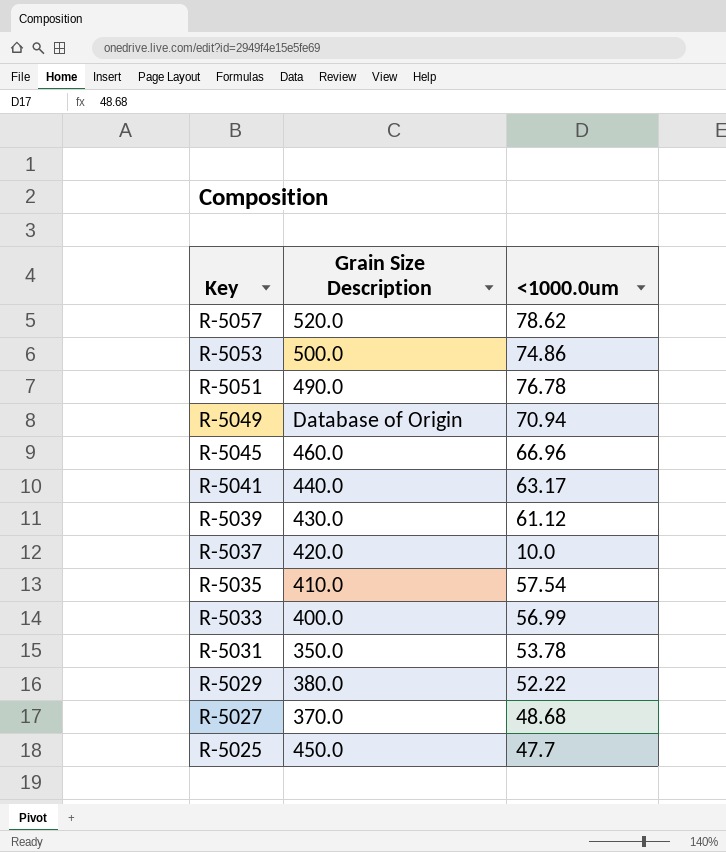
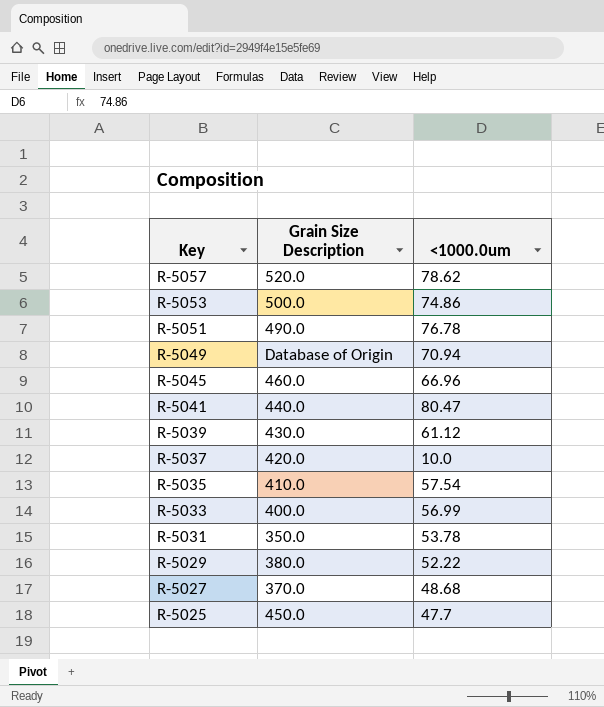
R-5041 | <1000.0um: 63.17 -> 80.47

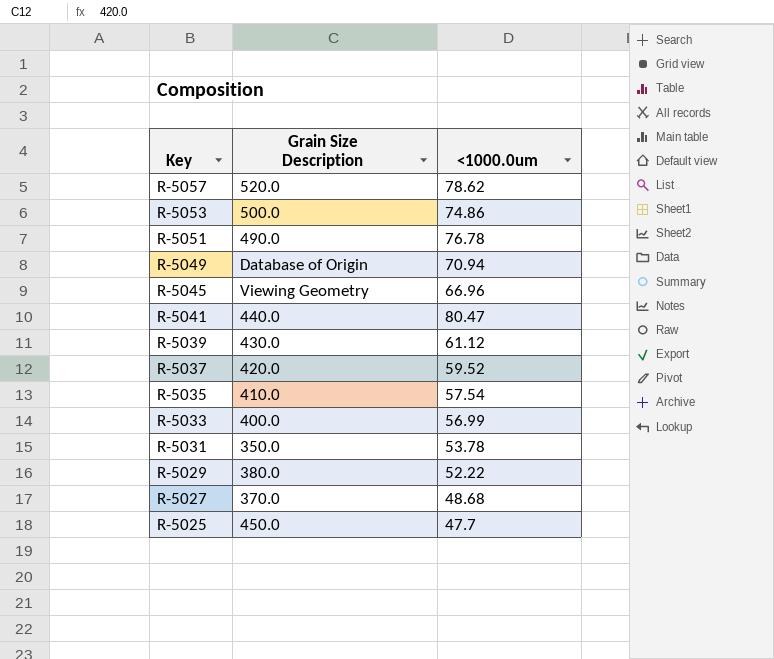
R-5045 | Grain Size Description: 460.0 -> Viewing Geometry
R-5037 | <1000.0um: 10.0 -> 59.52

